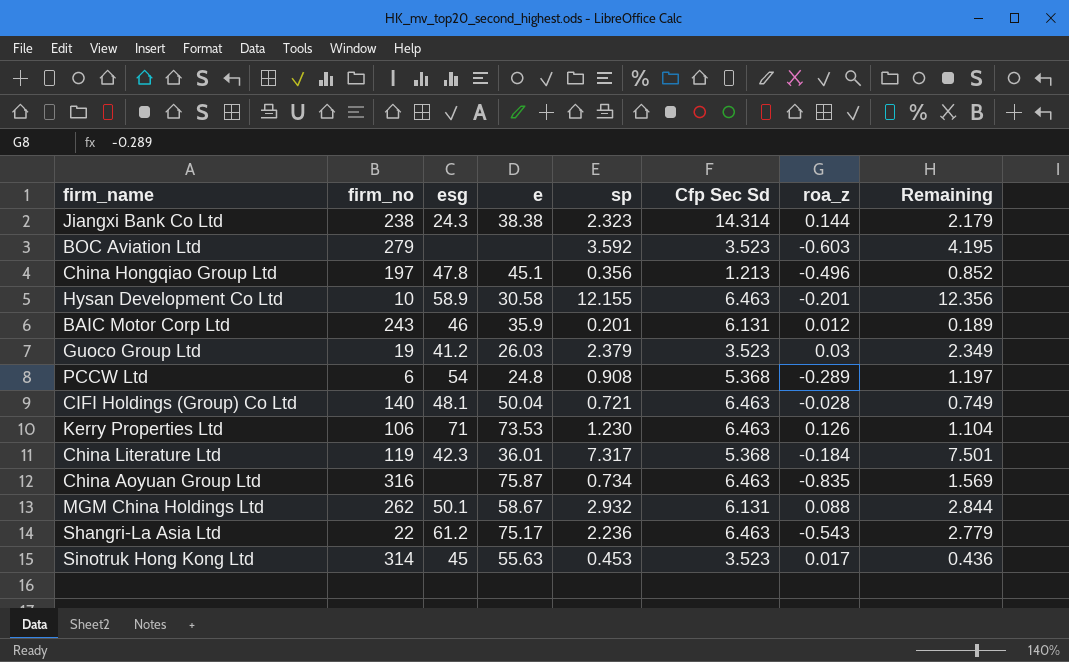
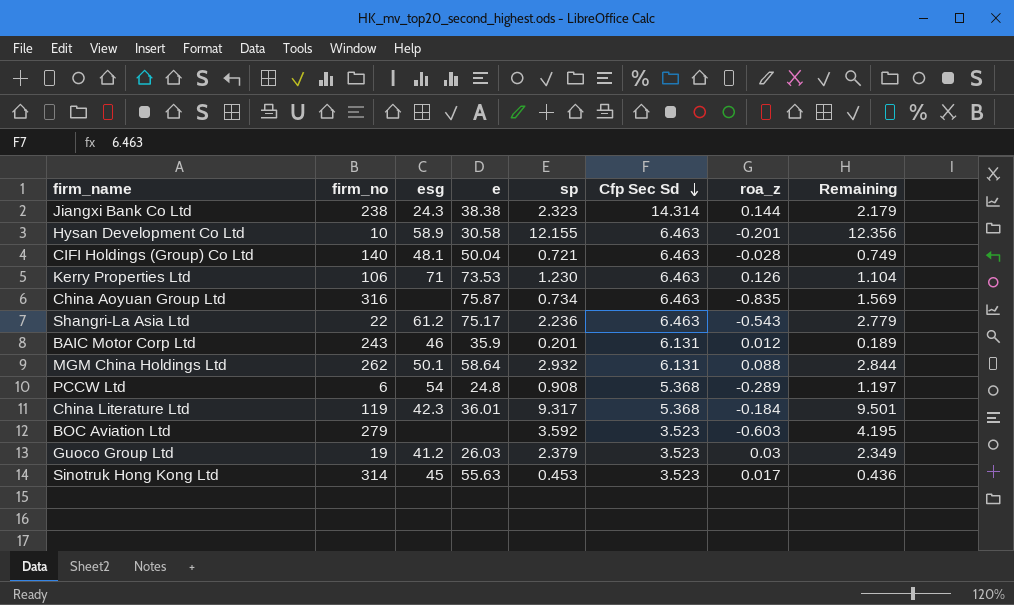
row order: none -> Cfp Sec Sd descending
row China Hongqiao Group Ltd: 197 | 47.8 | 45.1 | 0.356 | 1.213 | -0.496 | 0.852 -> none
MGM China Holdings Ltd | e: 58.67 -> 58.64
China Literature Ltd | sp: 7.317 -> 9.317
China Literature Ltd | Remaining: 7.501 -> 9.501

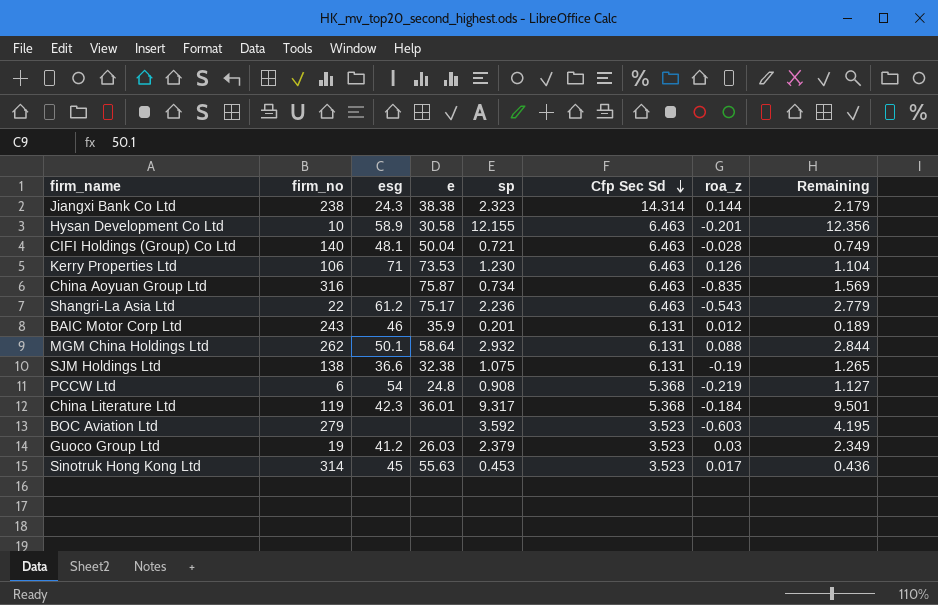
row SJM Holdings Ltd: none -> 138 | 36.6 | 32.38 | 1.075 | 6.131 | -0.19 | 1.265
PCCW Ltd | roa_z: -0.289 -> -0.219
PCCW Ltd | Remaining: 1.197 -> 1.127

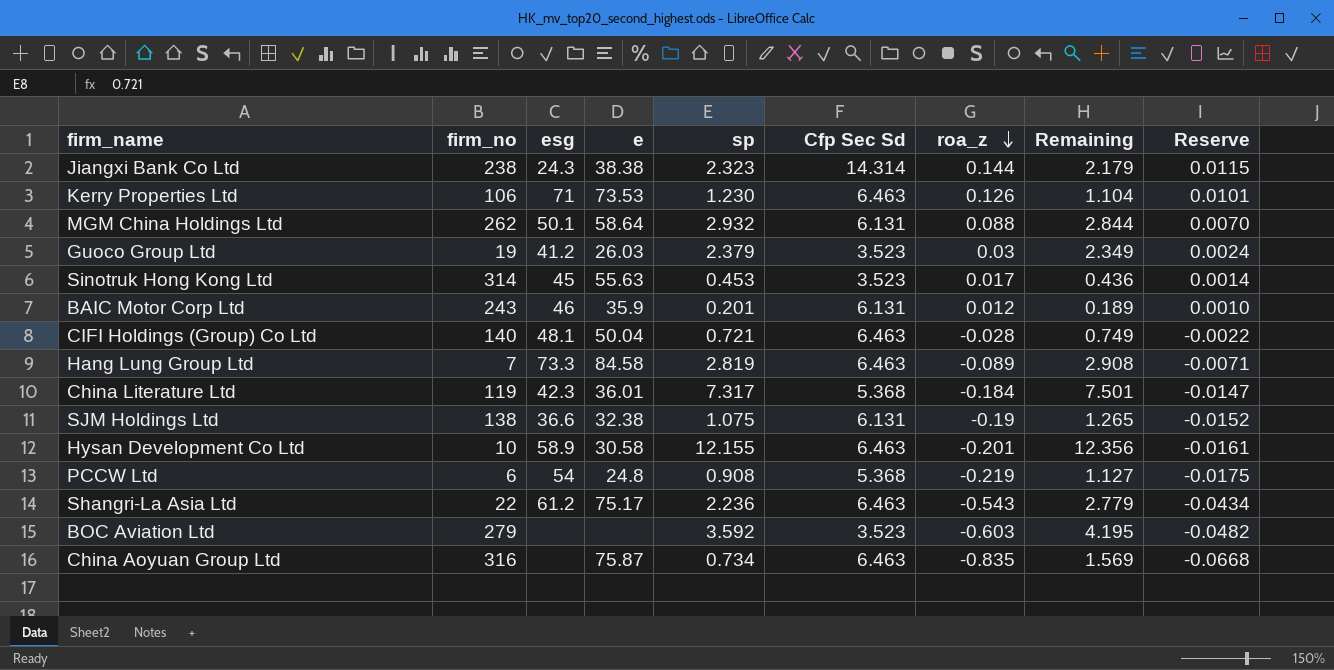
row order: Cfp Sec Sd descending -> roa_z descending
column Reserve | formula: none -> [roa_z] * 0.08
row Hang Lung Group Ltd: none -> 7 | 73.3 | 84.58 | 2.819 | 6.463 | -0.089 | 2.908 | -0.0071
China Literature Ltd | sp: 9.317 -> 7.317
China Literature Ltd | Remaining: 9.501 -> 7.501

